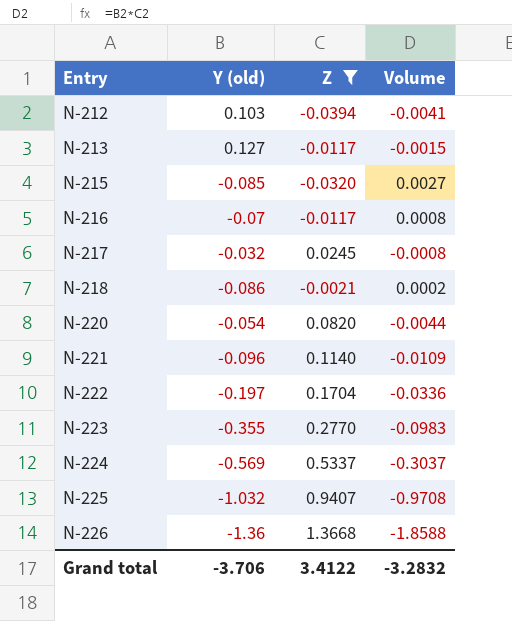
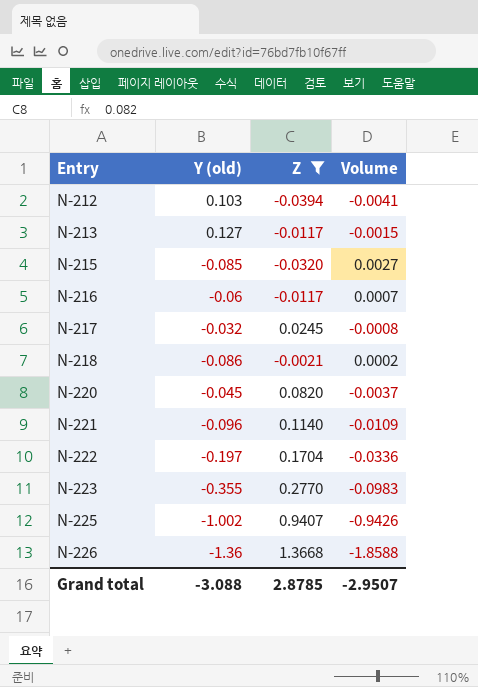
row N-224: -0.569 | 0.5337 | -0.3037 -> none
N-216 | Y (old): -0.07 -> -0.06
N-216 | Volume: 0.0008 -> 0.0007
N-220 | Y (old): -0.054 -> -0.045
N-220 | Volume: -0.0044 -> -0.0037
N-225 | Y (old): -1.032 -> -1.002
N-225 | Volume: -0.9708 -> -0.9426
Grand total | Y (old): -3.706 -> -3.088
Grand total | Z: 3.4122 -> 2.8785
Grand total | Volume: -3.2832 -> -2.9507

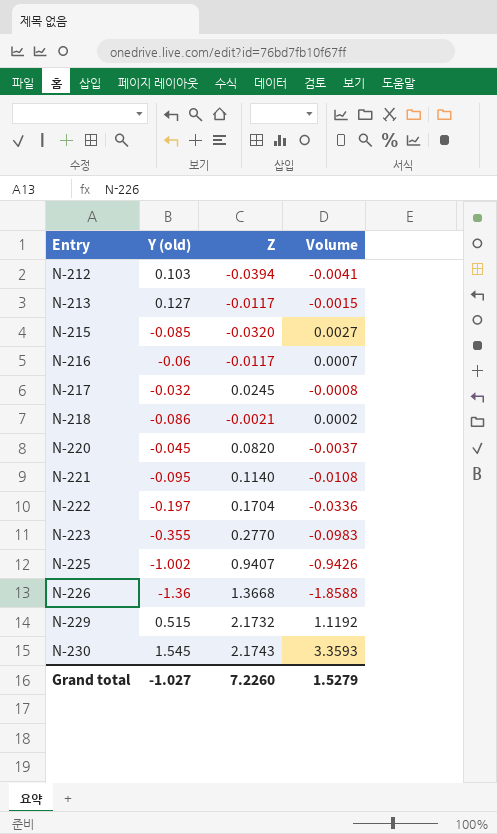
filter: Z <= 1.3668 -> none
N-221 | Y (old): -0.096 -> -0.095
N-221 | Volume: -0.0109 -> -0.0108
Grand total | Y (old): -3.088 -> -1.027
Grand total | Z: 2.8785 -> 7.2260
Grand total | Volume: -2.9507 -> 1.5279

